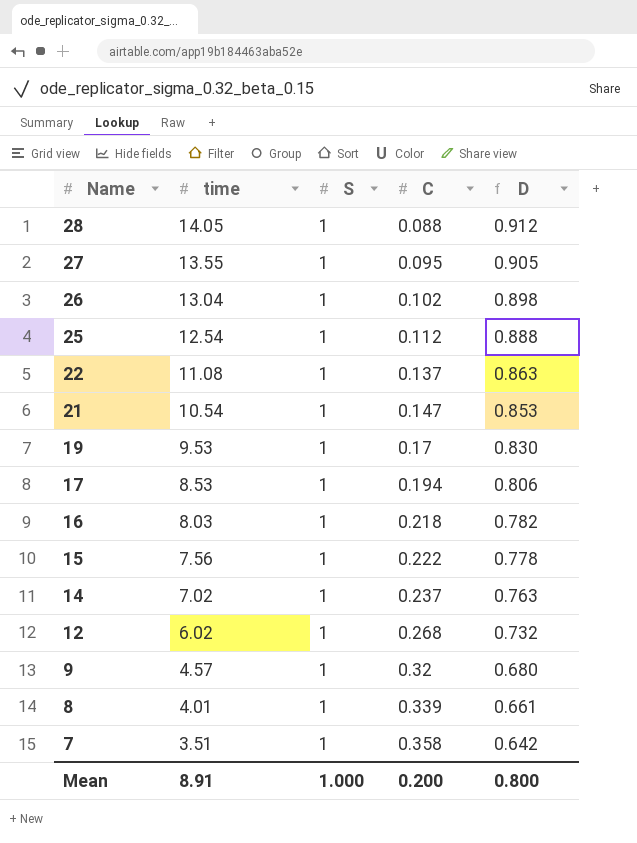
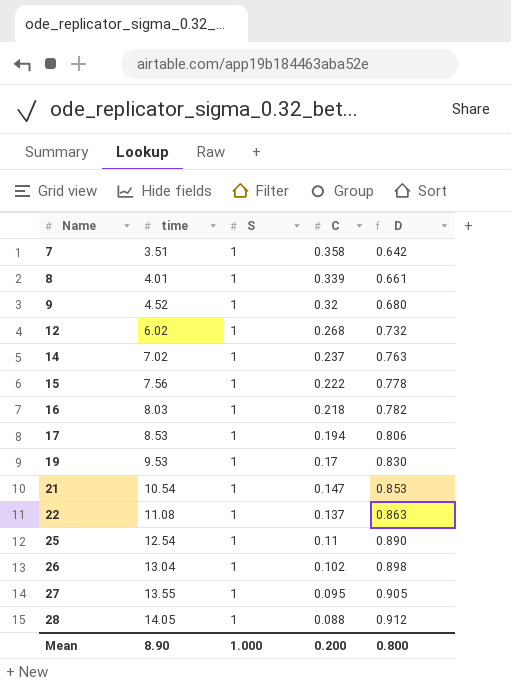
row order: Name descending -> Name ascending
9 | time: 4.57 -> 4.52
25 | C: 0.112 -> 0.11
25 | D: 0.888 -> 0.890
Mean | time: 8.91 -> 8.90

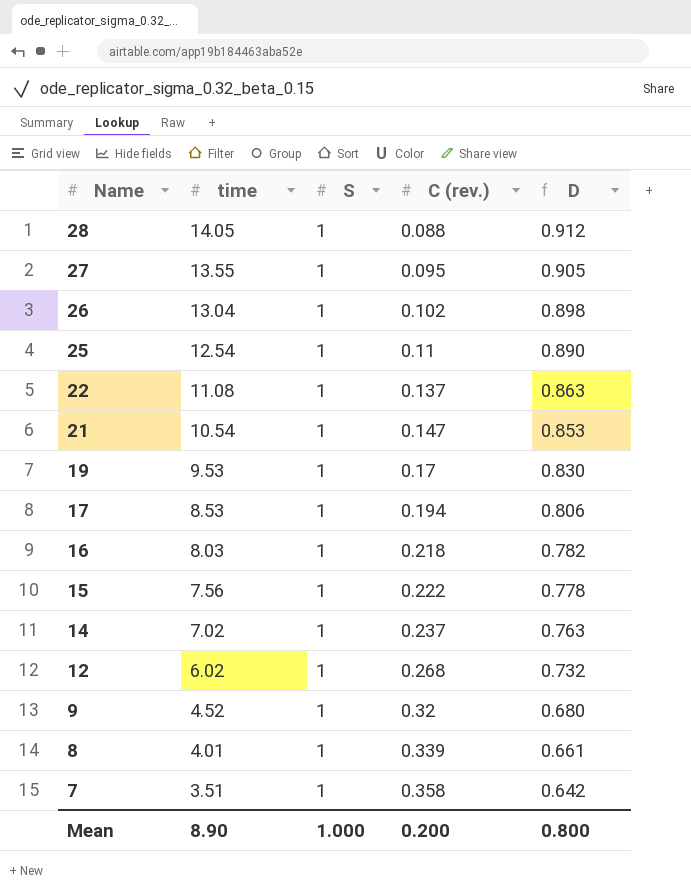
row order: Name ascending -> Name descending
column name: C -> C (rev.)

